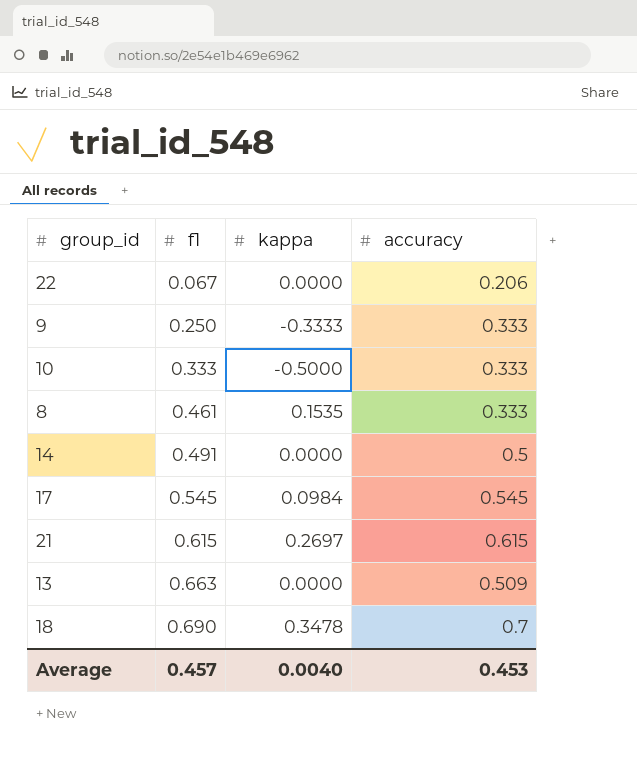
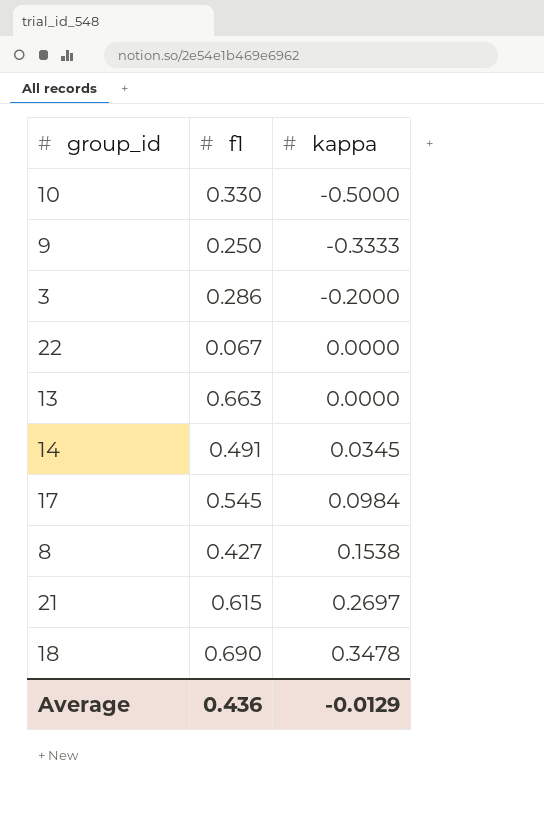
row order: f1 ascending -> kappa ascending
column accuracy | position: 4 -> none
10 | f1: 0.333 -> 0.330
row 3: none -> 0.286 | -0.2000
14 | kappa: 0.0000 -> 0.0345
8 | f1: 0.461 -> 0.427
8 | kappa: 0.1535 -> 0.1538
Average | f1: 0.457 -> 0.436
Average | kappa: 0.0040 -> -0.0129

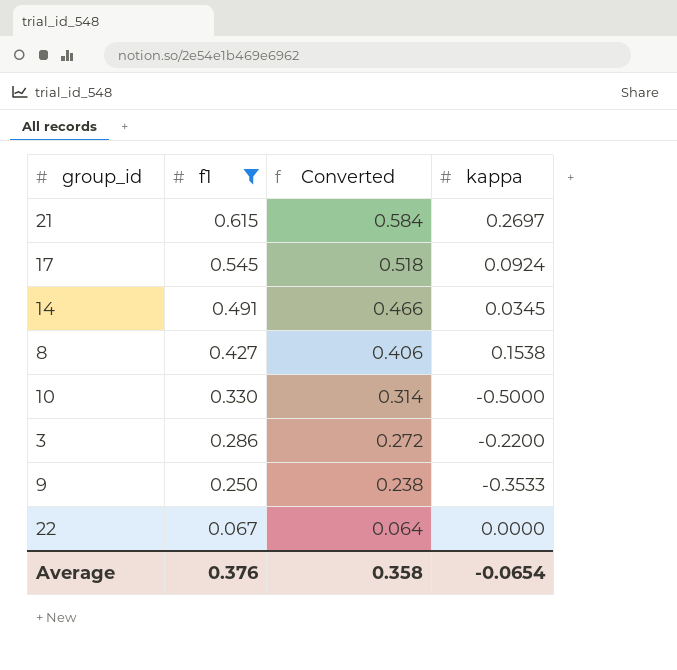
filter: none -> f1 <= 0.615
row order: kappa ascending -> f1 descending
column Converted | formula: none -> [f1] * 0.95
17 | kappa: 0.0984 -> 0.0924
3 | kappa: -0.2000 -> -0.2200
9 | kappa: -0.3333 -> -0.3533
Average | f1: 0.436 -> 0.376
Average | kappa: -0.0129 -> -0.0654

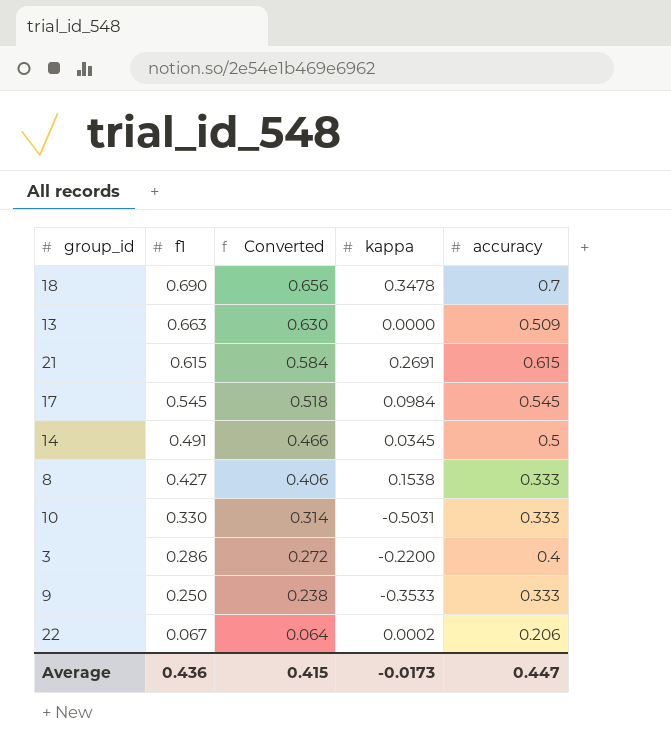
filter: f1 <= 0.615 -> none
column accuracy | position: none -> 5
21 | kappa: 0.2697 -> 0.2691
17 | kappa: 0.0924 -> 0.0984
10 | kappa: -0.5000 -> -0.5031
22 | kappa: 0.0000 -> 0.0002
Average | f1: 0.376 -> 0.436
Average | Converted: 0.358 -> 0.415
Average | kappa: -0.0654 -> -0.0173

